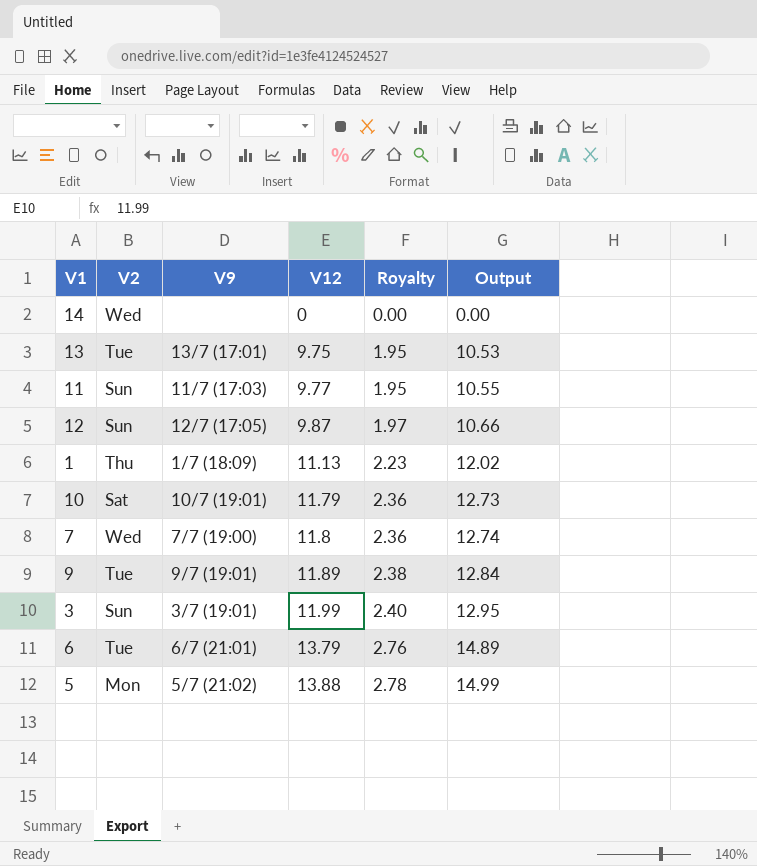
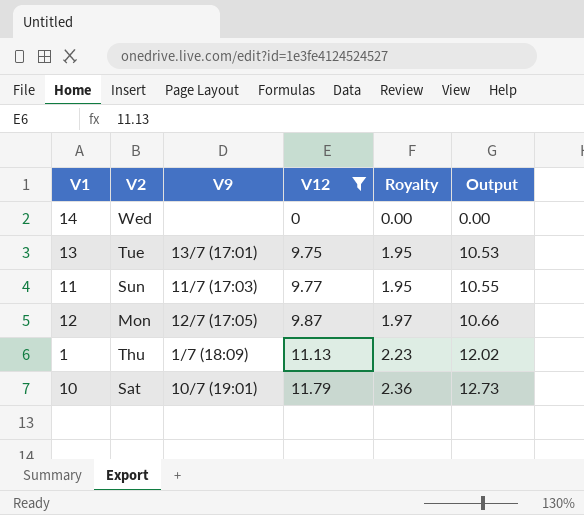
filter: none -> V12 <= 11.79
12 | V2: Sun -> Mon

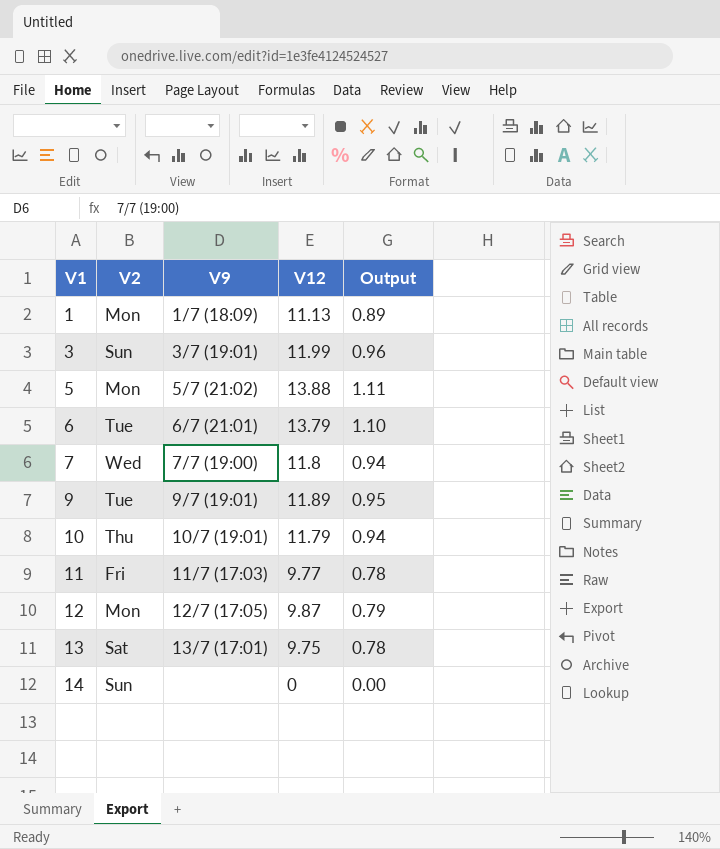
filter: V12 <= 11.79 -> none
row order: V12 ascending -> V1 ascending
column Royalty | formula: [V12] * 0.2 -> none
column Output | formula: [V12] * 1.08 -> [V12] * 0.08
1 | V2: Thu -> Mon
10 | V2: Sat -> Thu
11 | V2: Sun -> Fri
13 | V2: Tue -> Sat
14 | V2: Wed -> Sun

